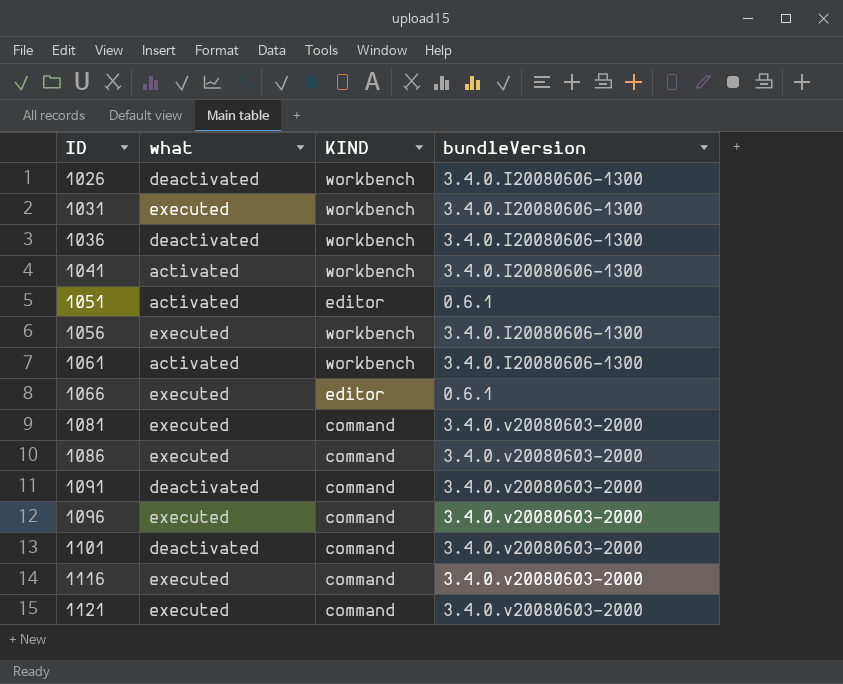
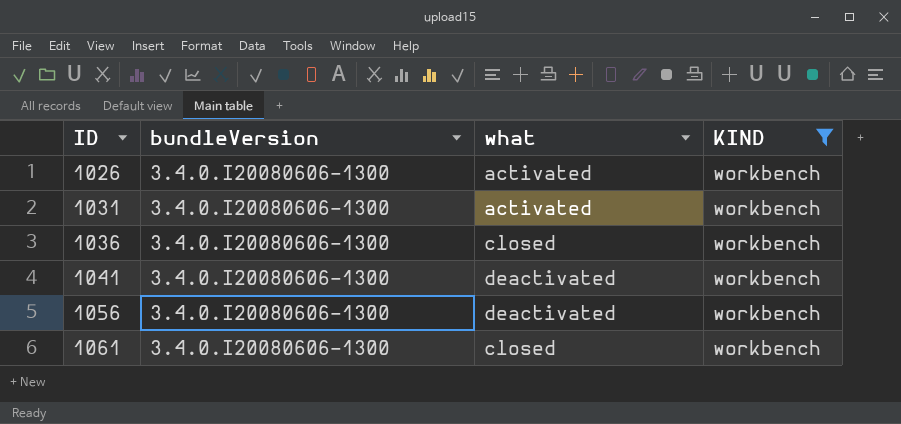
filter: none -> KIND = workbench
column bundleVersion | position: 4 -> 2
1026 | what: deactivated -> activated
1031 | what: executed -> activated
1036 | what: deactivated -> closed
1041 | what: activated -> deactivated
1056 | what: executed -> deactivated
1061 | what: activated -> closed

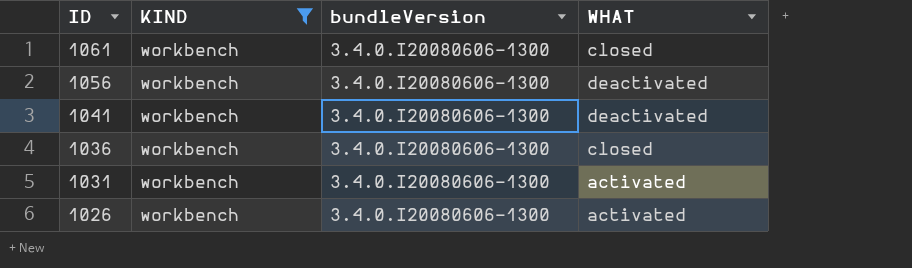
row order: ID ascending -> ID descending
column KIND | position: 4 -> 2
column name: what -> WHAT

